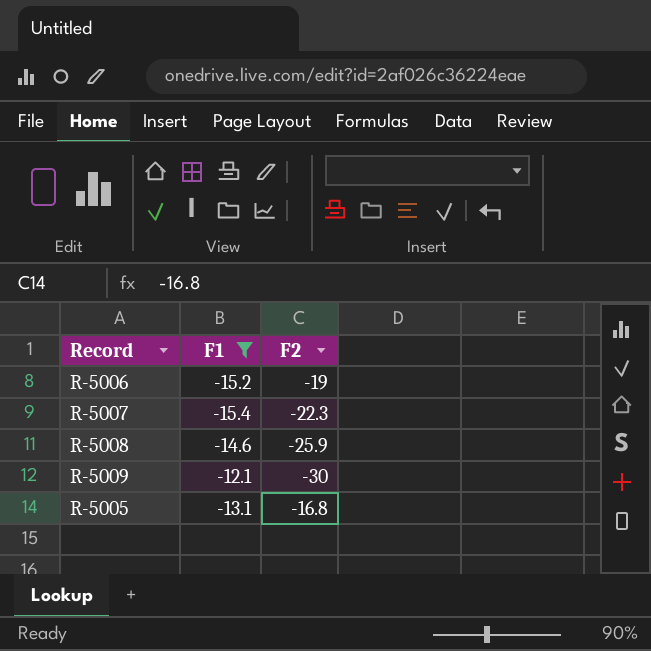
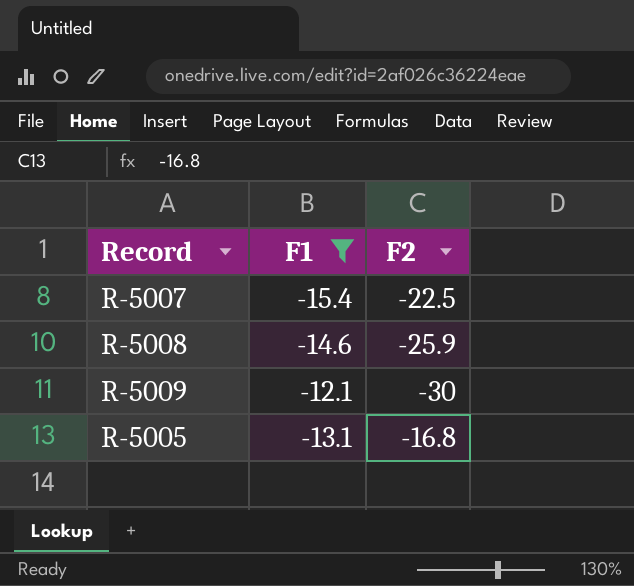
row R-5006: -15.2 | -19 -> none
R-5007 | F2: -22.3 -> -22.5

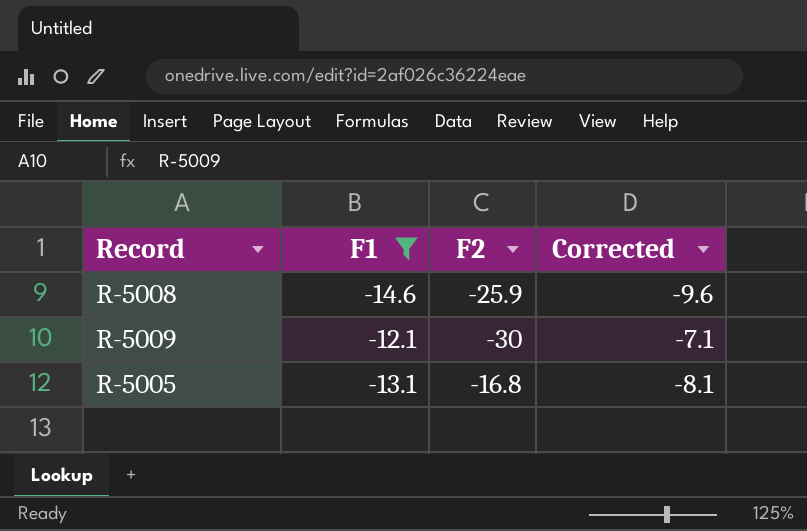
column Corrected | formula: none -> [F1] + 5
row R-5007: -15.4 | -22.5 -> none

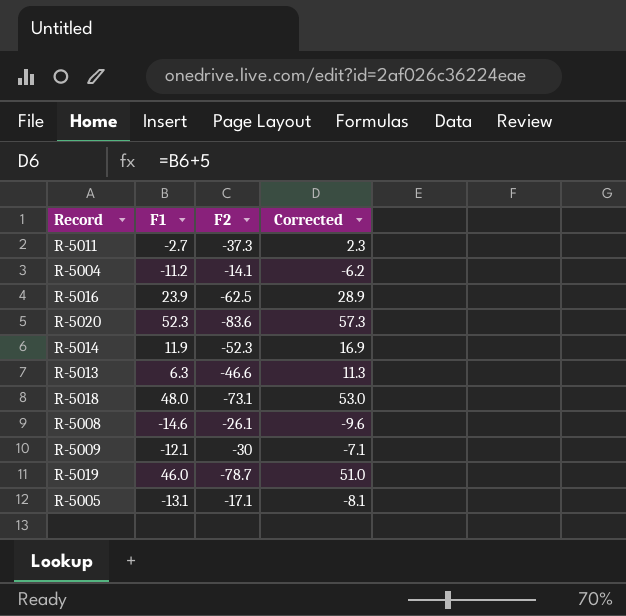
filter: F1 <= -12.1 -> none
R-5008 | F2: -25.9 -> -26.1
R-5005 | F2: -16.8 -> -17.1

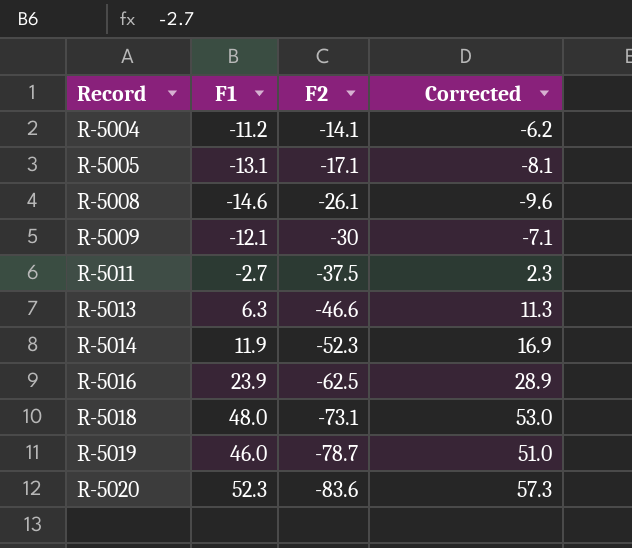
row order: none -> Record ascending
R-5011 | F2: -37.3 -> -37.5

